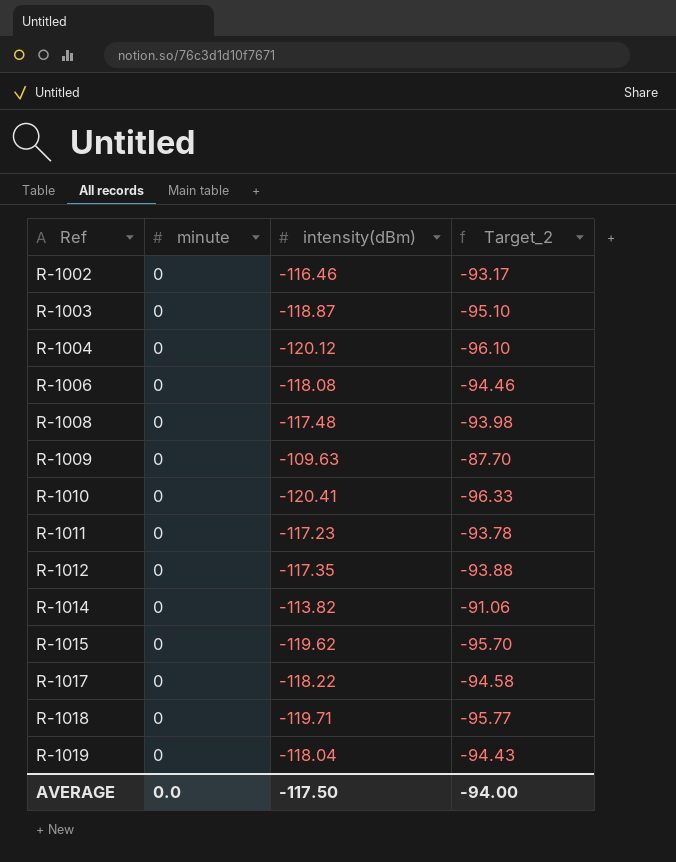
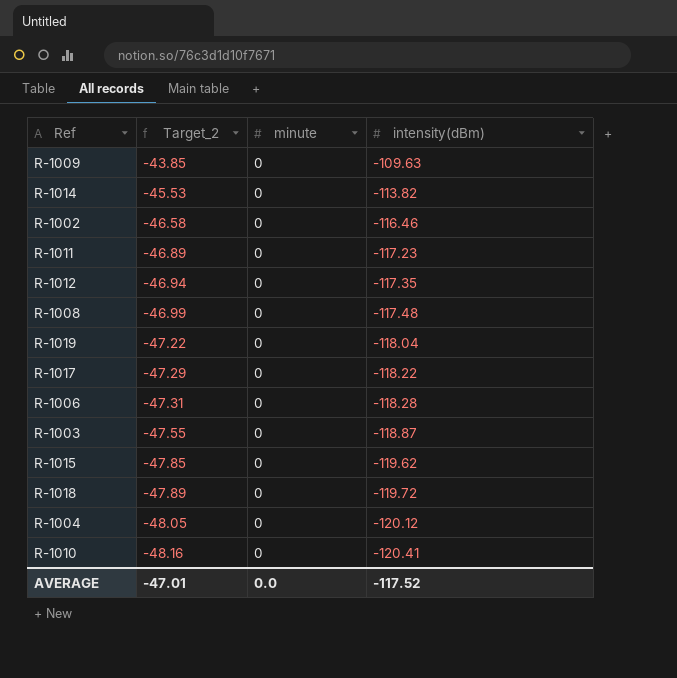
row order: Ref ascending -> Target_2 descending
column Target_2 | formula: [intensity(dBm)] * 0.8 -> [intensity(dBm)] * 0.4
column Target_2 | position: 4 -> 2
R-1006 | intensity(dBm): -118.08 -> -118.28
R-1018 | intensity(dBm): -119.71 -> -119.72
AVERAGE | Target_2: -94.00 -> -47.01
AVERAGE | intensity(dBm): -117.50 -> -117.52

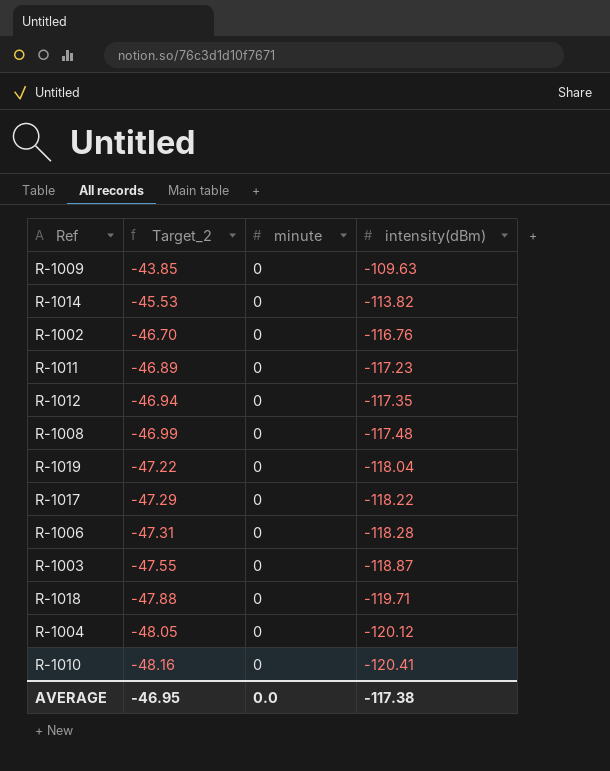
row R-1015: -47.85 | 0 | -119.62 -> none
R-1002 | Target_2: -46.58 -> -46.70
R-1002 | intensity(dBm): -116.46 -> -116.76
R-1018 | Target_2: -47.89 -> -47.88
R-1018 | intensity(dBm): -119.72 -> -119.71
AVERAGE | Target_2: -47.01 -> -46.95
AVERAGE | intensity(dBm): -117.52 -> -117.38

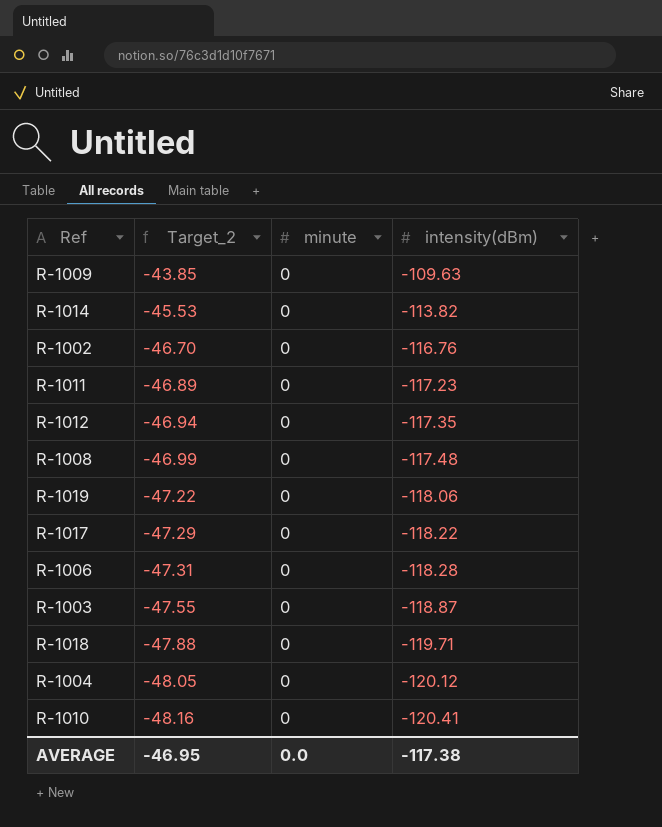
R-1019 | intensity(dBm): -118.04 -> -118.06

